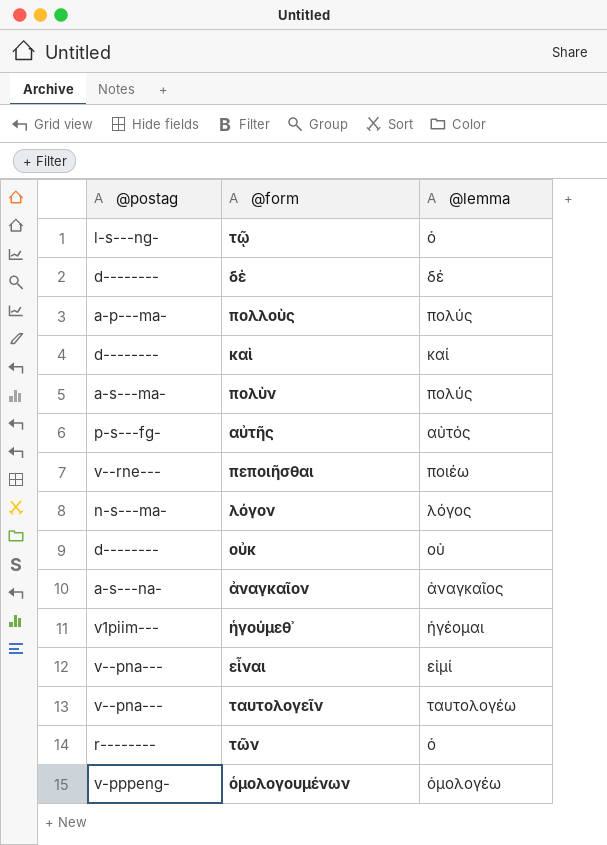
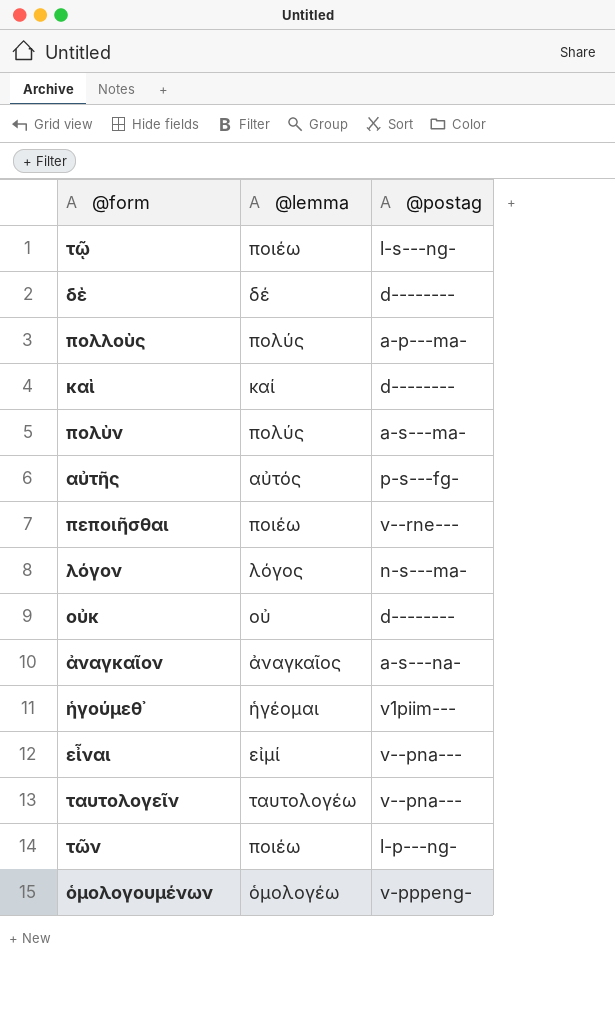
column @postag | position: 1 -> 3
τῷ | @lemma: ὁ -> ποιέω
τῶν | @lemma: ὁ -> ποιέω
τῶν | @postag: r-------- -> l-p---ng-

